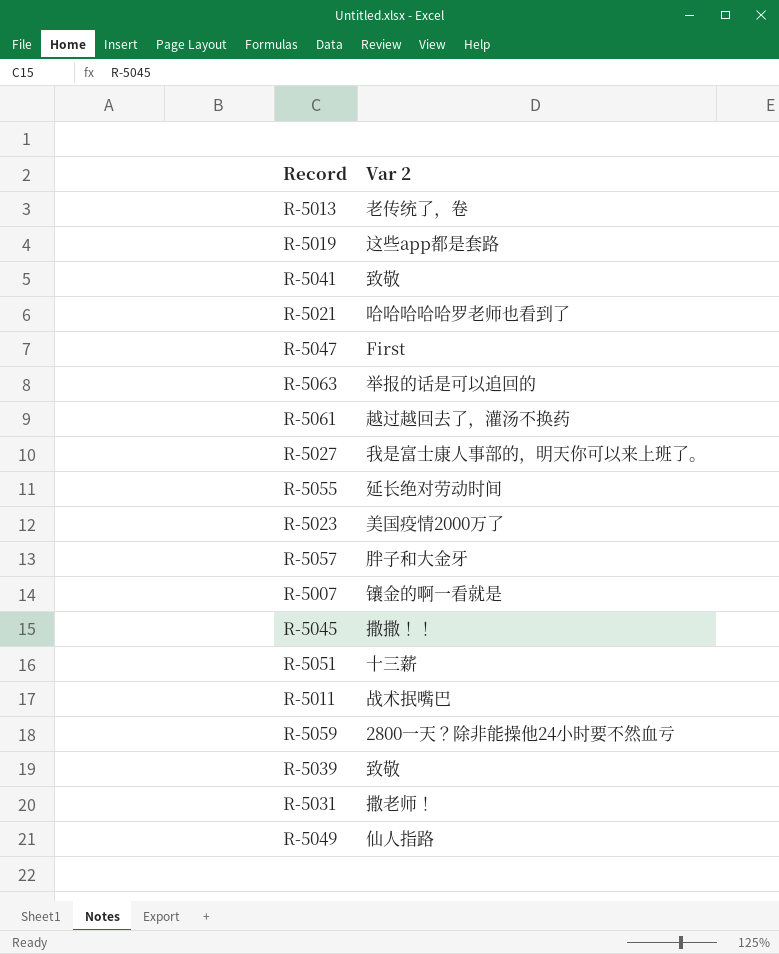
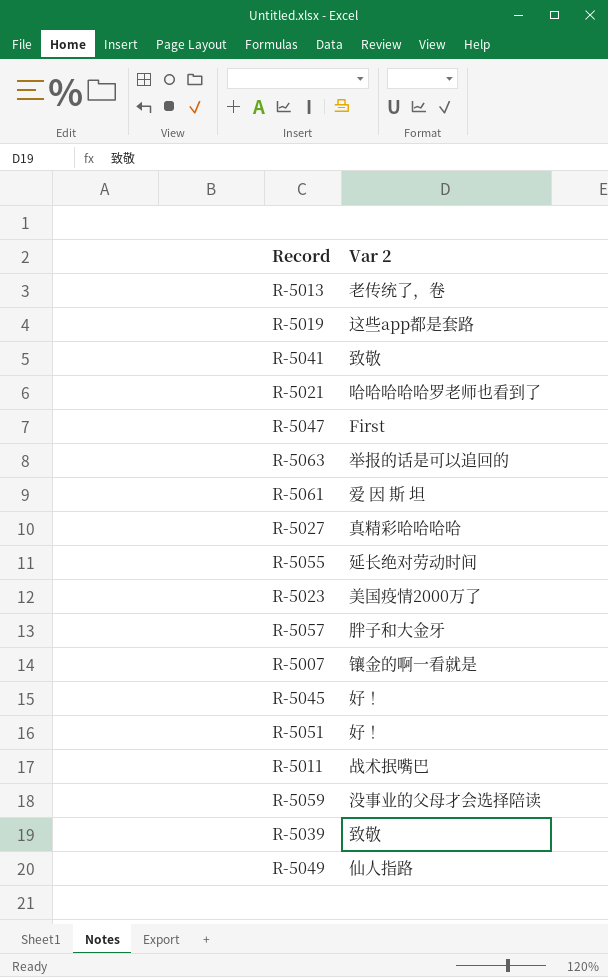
row R-5031: 撒老师！ -> none
R-5061 | Var 2: 越过越回去了，灌汤不换药 -> 爱 因 斯 坦
R-5027 | Var 2: 我是富士康人事部的，明天你可以来上班了。 -> 真精彩哈哈哈哈
R-5045 | Var 2: 撒撒！！ -> 好！
R-5051 | Var 2: 十三薪 -> 好！
R-5059 | Var 2: 2800一天？除非能操他24小时要不然血亏 -> 没事业的父母才会选择陪读

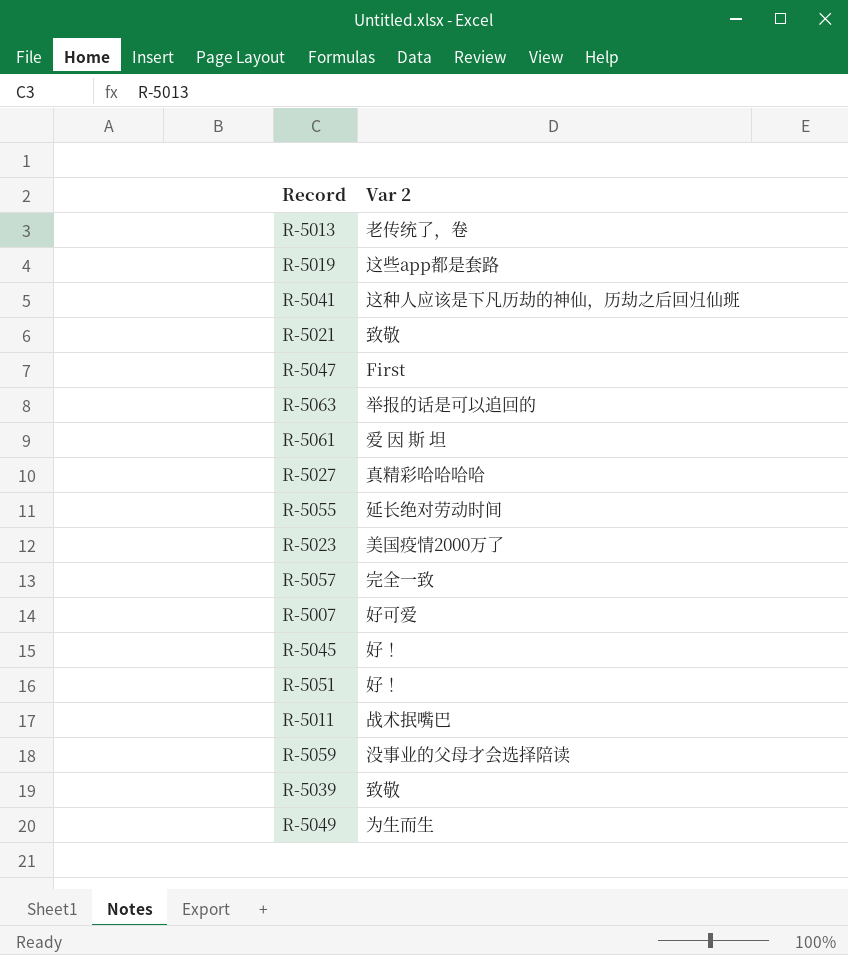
R-5041 | Var 2: 致敬 -> 这种人应该是下凡历劫的神仙，历劫之后回归仙班
R-5021 | Var 2: 哈哈哈哈哈罗老师也看到了 -> 致敬
R-5057 | Var 2: 胖子和大金牙 -> 完全一致
R-5007 | Var 2: 镶金的啊一看就是 -> 好可爱
R-5049 | Var 2: 仙人指路 -> 为生而生

